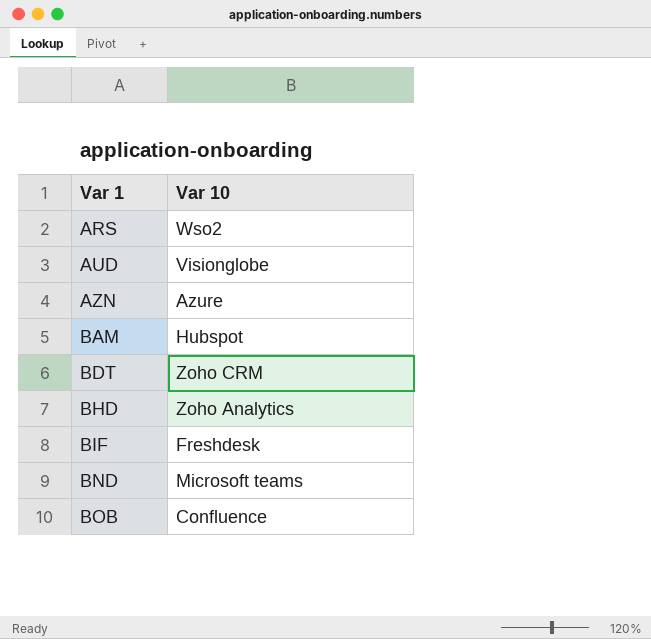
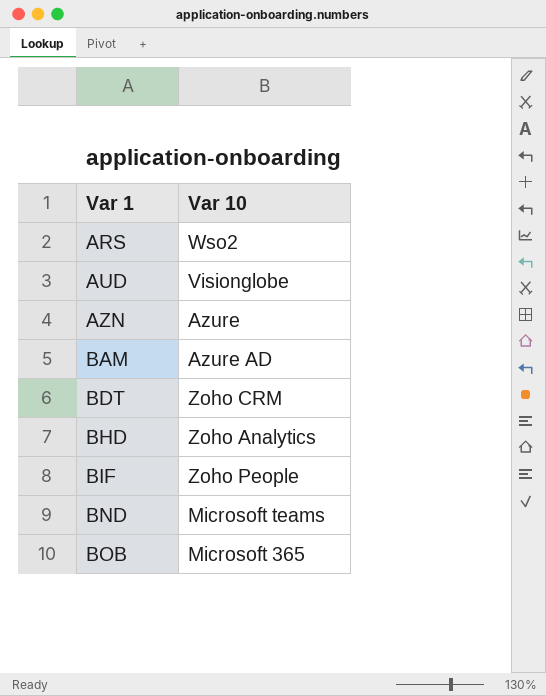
BAM | Var 10: Hubspot -> Azure AD
BIF | Var 10: Freshdesk -> Zoho People
BOB | Var 10: Confluence -> Microsoft 365

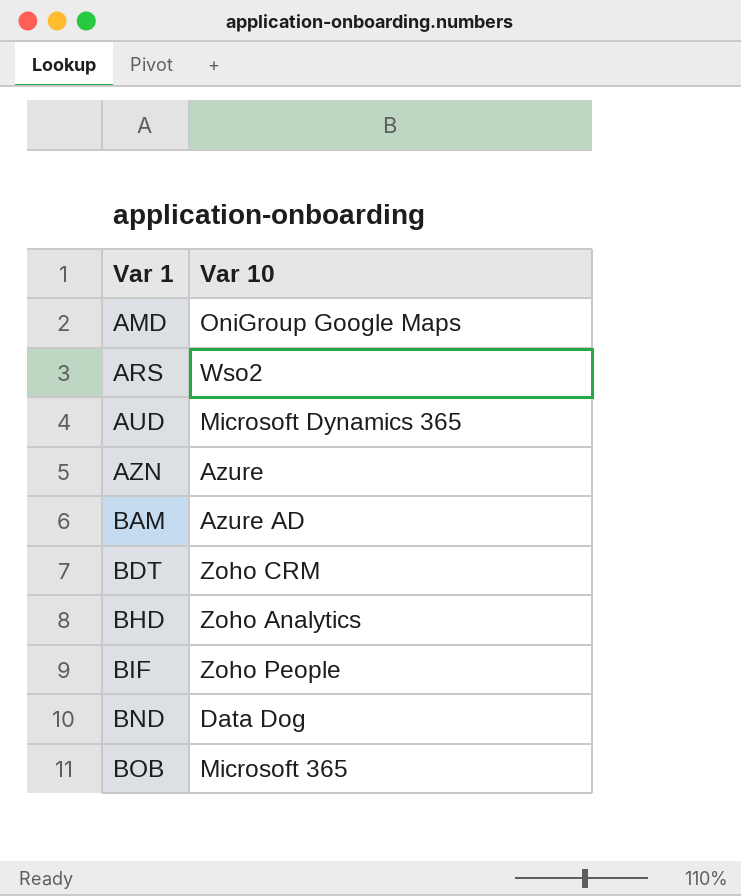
row AMD: none -> OniGroup Google Maps
AUD | Var 10: Visionglobe -> Microsoft Dynamics 365
BND | Var 10: Microsoft teams -> Data Dog

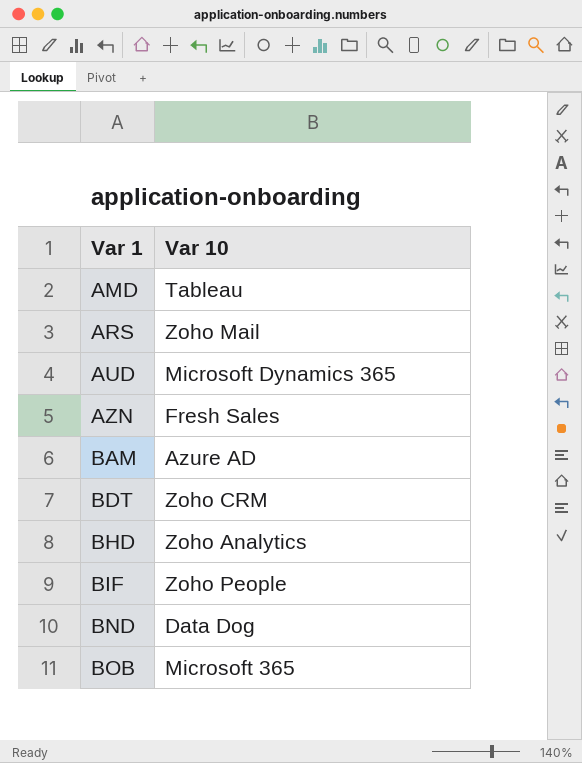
AMD | Var 10: OniGroup Google Maps -> Tableau
ARS | Var 10: Wso2 -> Zoho Mail
AZN | Var 10: Azure -> Fresh Sales

